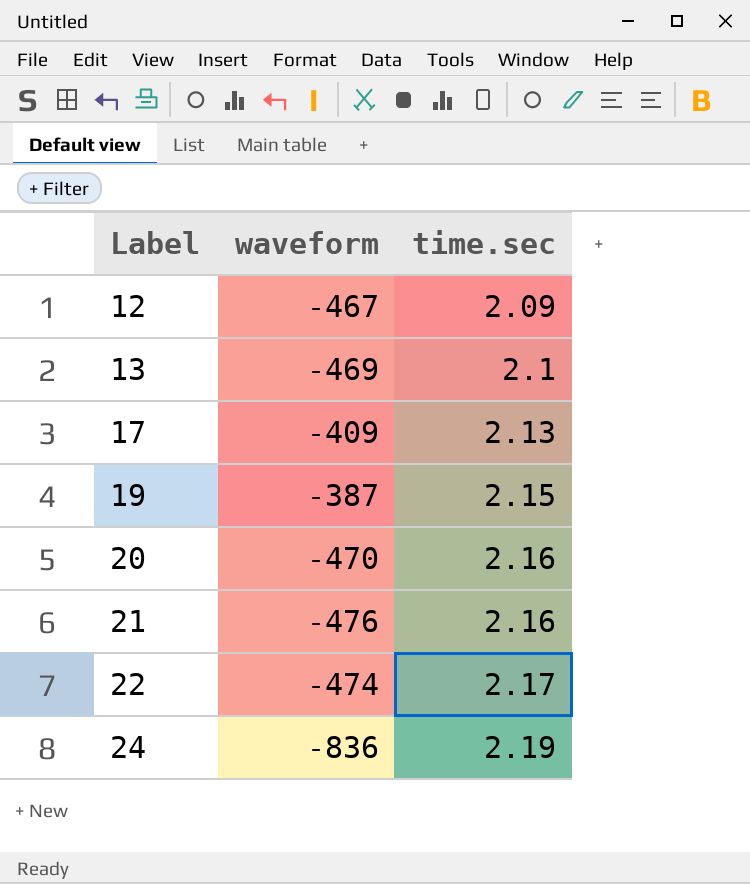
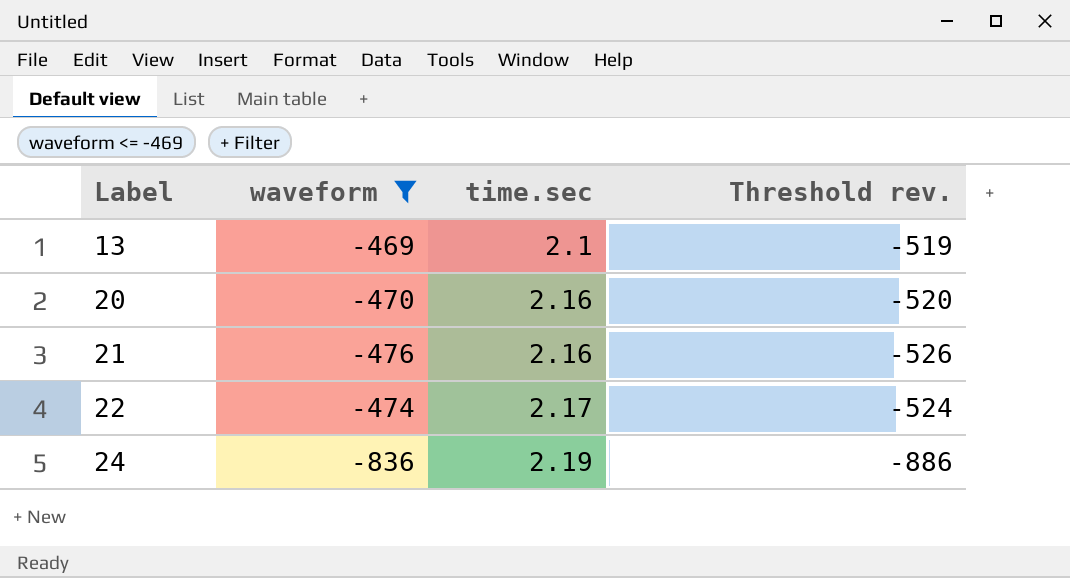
filter: none -> waveform <= -469
column Threshold rev. | formula: none -> [waveform] - 50

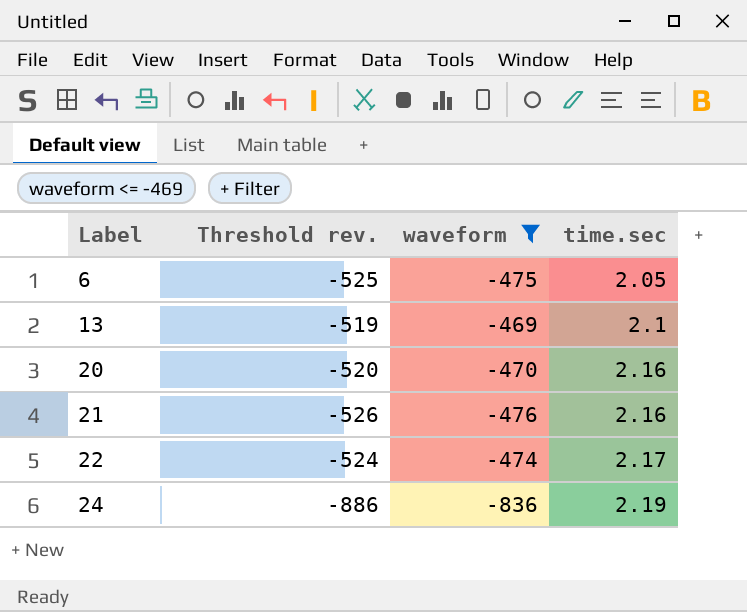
column Threshold rev. | position: 4 -> 2
row 6: none -> -525 | -475 | 2.05

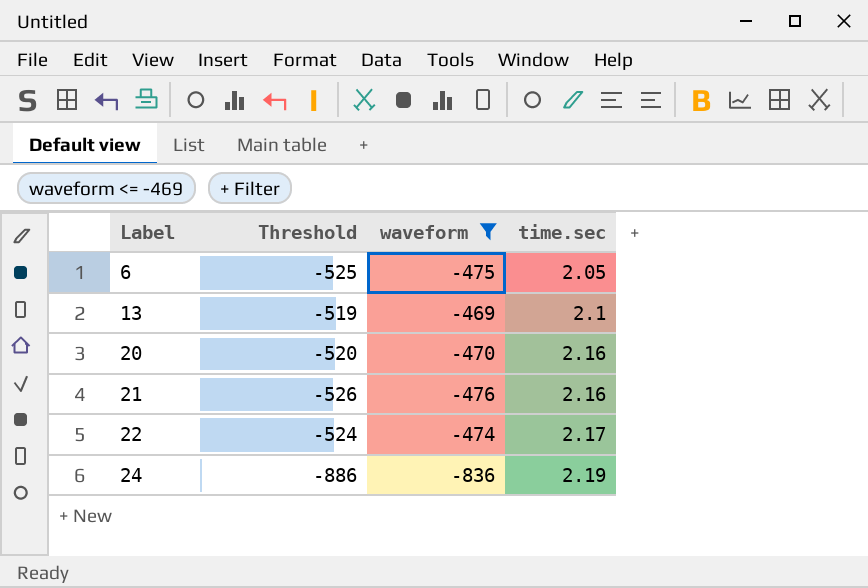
column name: Threshold rev. -> Threshold

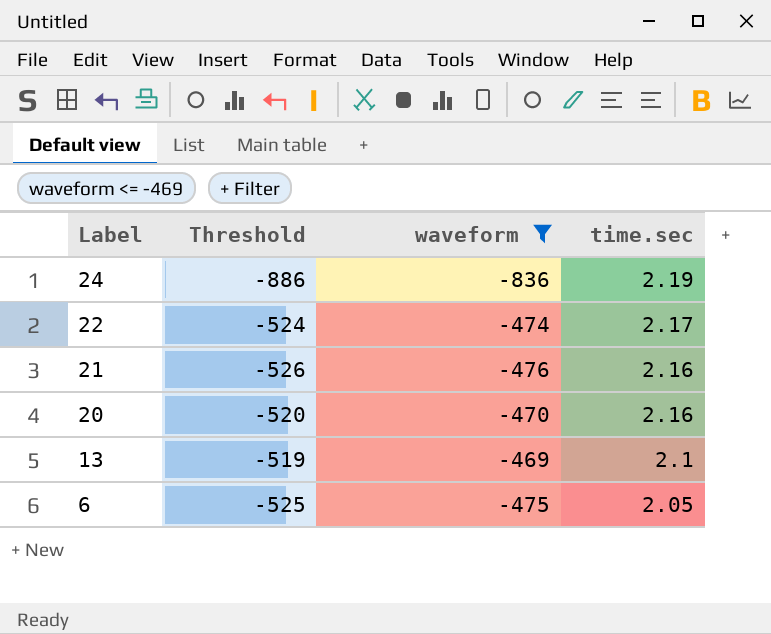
row order: Label ascending -> Label descending

